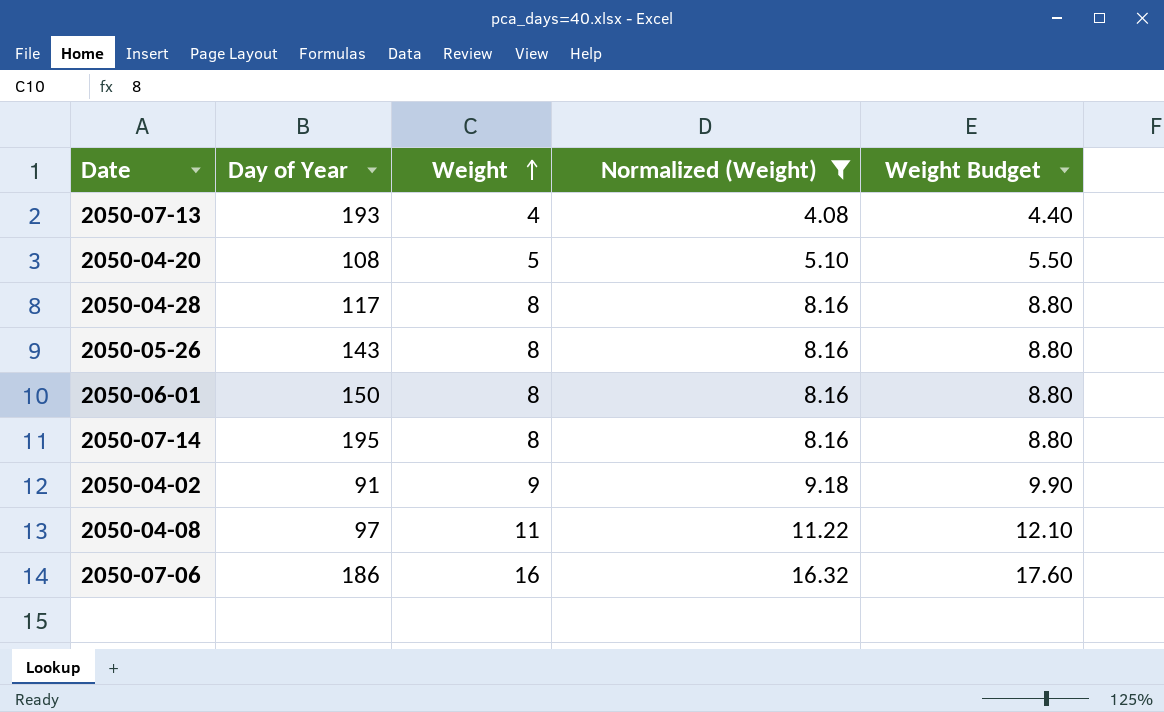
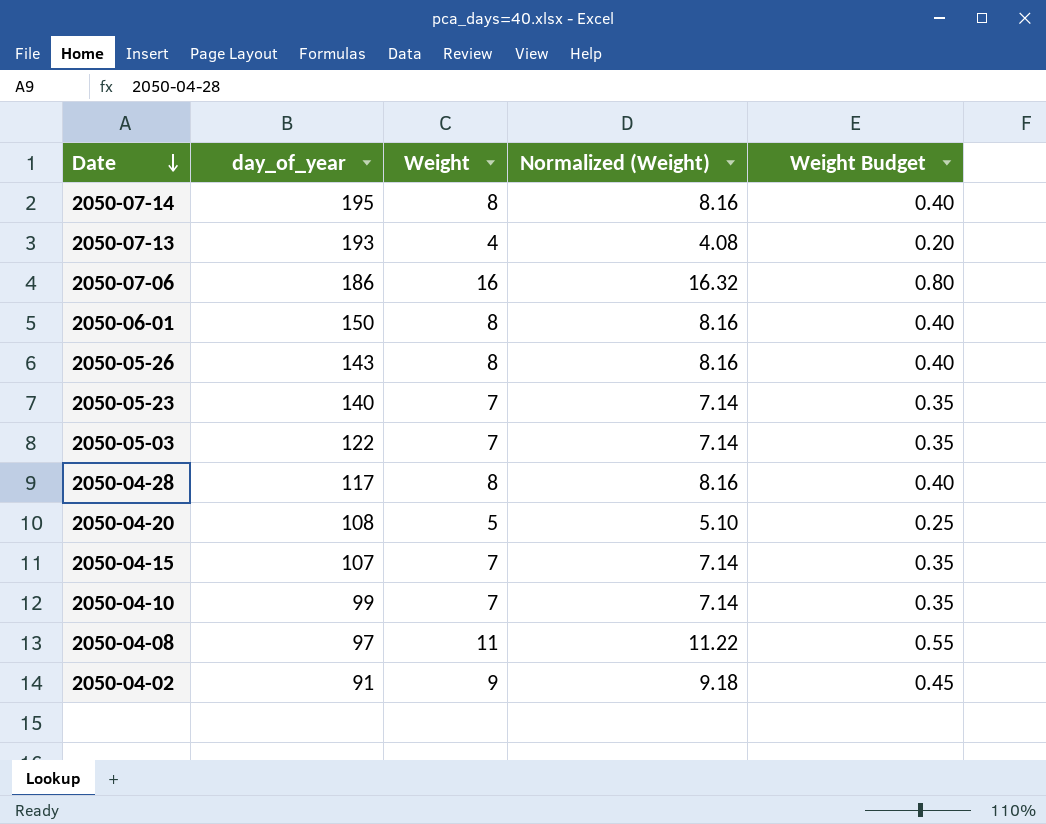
filter: Normalized (Weight) != 7.14 -> none
row order: Weight ascending -> Date descending
column name: Day of Year -> day_of_year
column Weight Budget | formula: [Weight] * 1.1 -> [Weight] * 0.05

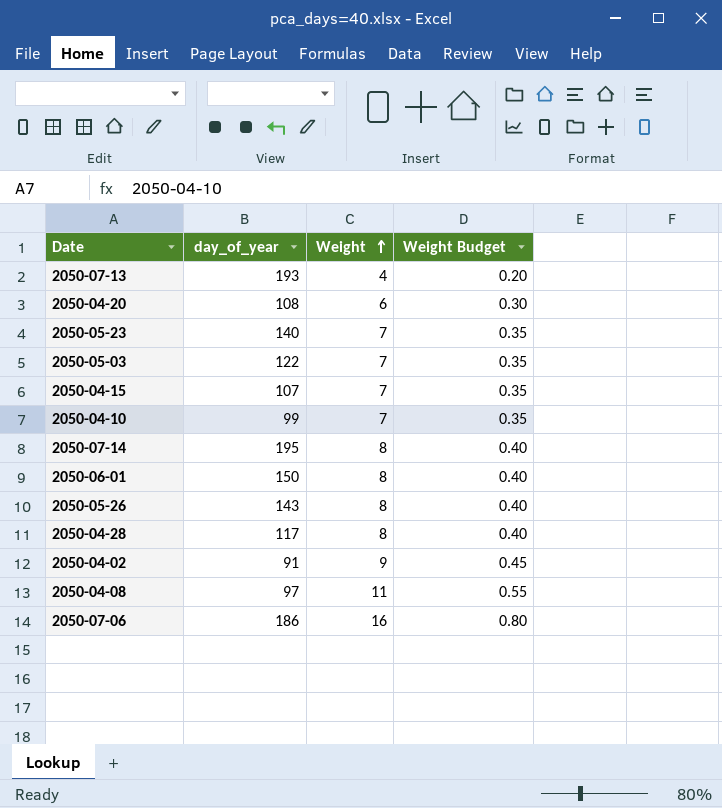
row order: Date descending -> Weight ascending
column Normalized (Weight) | formula: [Weight] * 1.02 -> none
2050-04-20 | Weight: 5 -> 6
2050-04-20 | Weight Budget: 0.25 -> 0.30

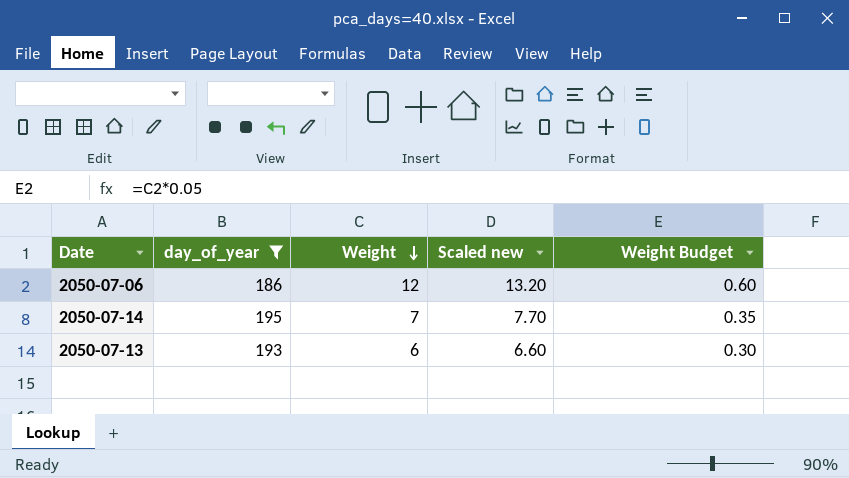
filter: none -> day_of_year >= 186
row order: Weight ascending -> Weight descending
column Scaled new | formula: none -> [Weight] * 1.1
2050-07-06 | Weight: 16 -> 12
2050-07-06 | Weight Budget: 0.80 -> 0.60
2050-07-14 | Weight: 8 -> 7
2050-07-14 | Weight Budget: 0.40 -> 0.35
2050-07-13 | Weight: 4 -> 6
2050-07-13 | Weight Budget: 0.20 -> 0.30

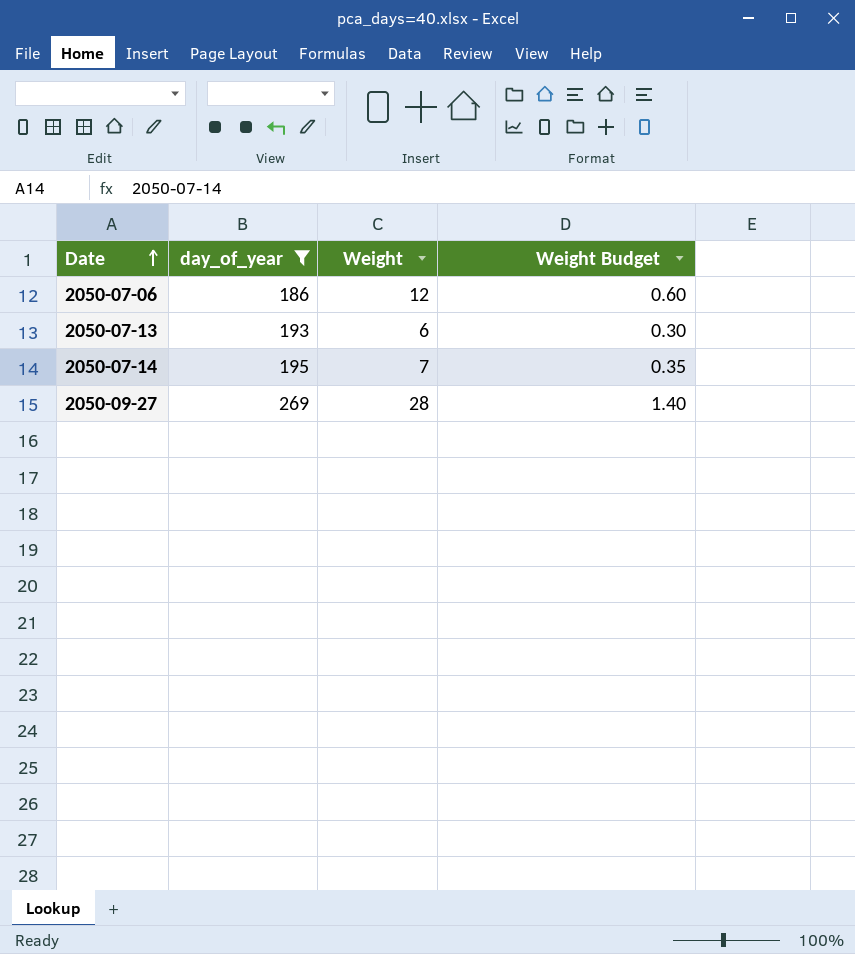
row order: Weight descending -> Date ascending
column Scaled new | formula: [Weight] * 1.1 -> none
row 2050-09-27: none -> 269 | 28 | 1.40

